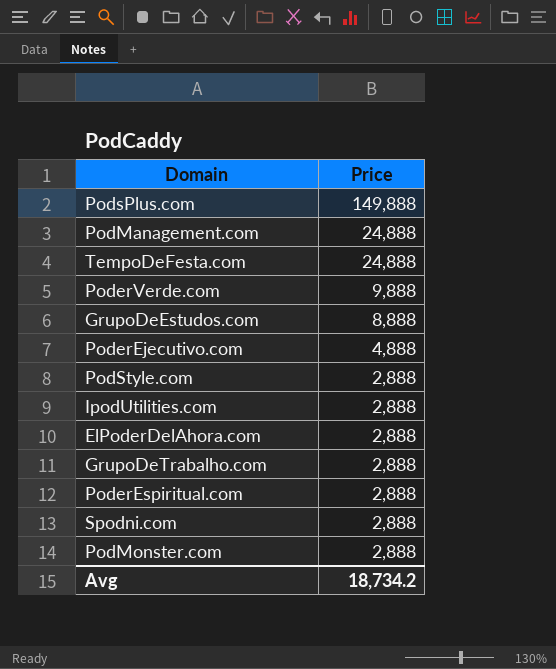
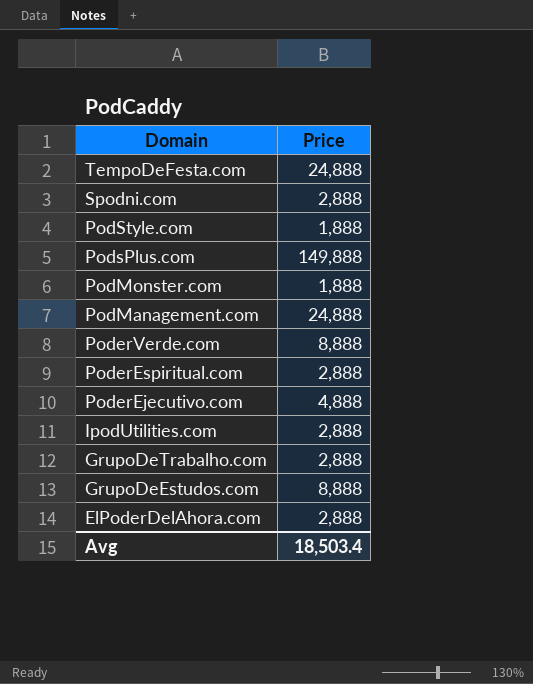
row order: Price descending -> Domain descending
PodStyle.com | Price: 2,888 -> 1,888
PodMonster.com | Price: 2,888 -> 1,888
PoderVerde.com | Price: 9,888 -> 8,888
Avg | Price: 18,734.2 -> 18,503.4

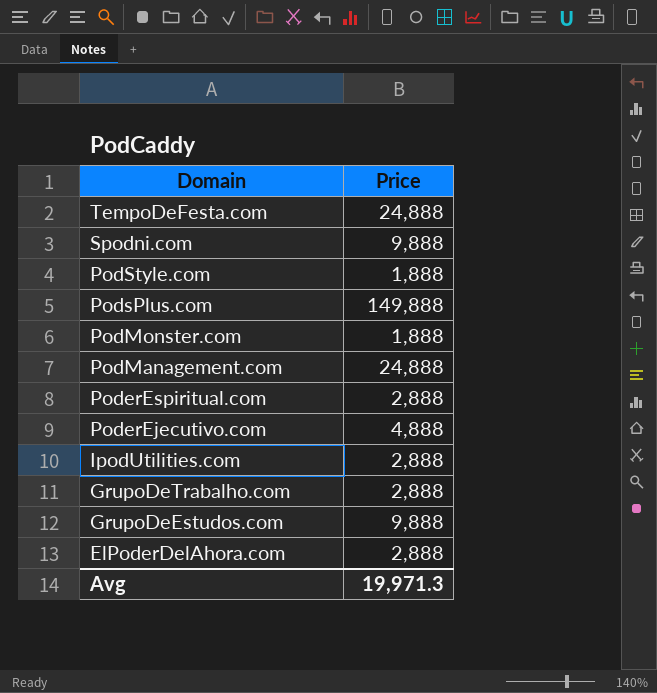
row PoderVerde.com: 8,888 -> none
Spodni.com | Price: 2,888 -> 9,888
GrupoDeEstudos.com | Price: 8,888 -> 9,888
Avg | Price: 18,503.4 -> 19,971.3

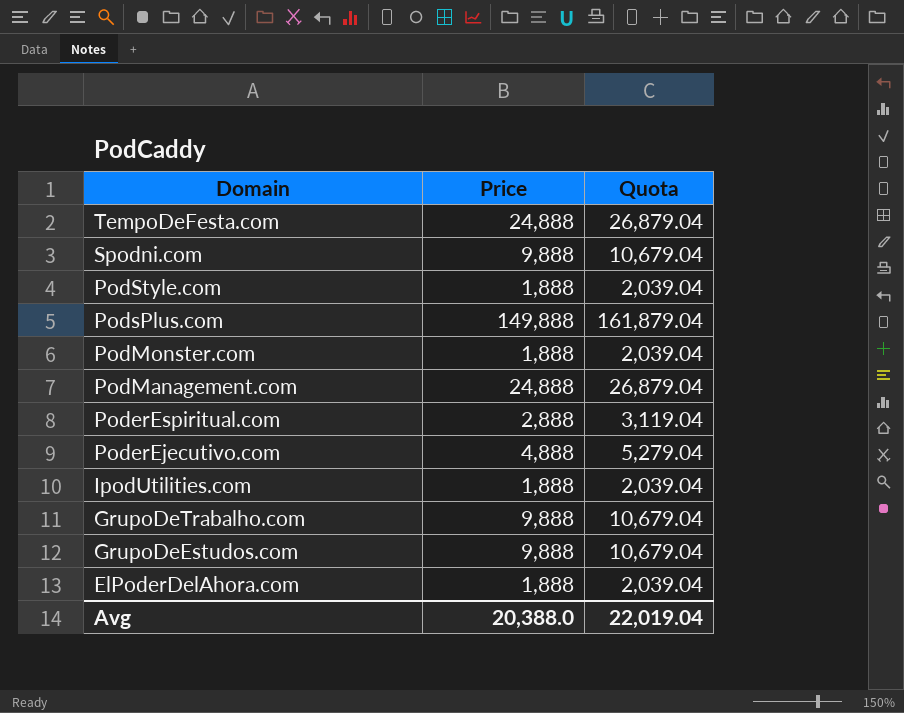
column Quota | formula: none -> [Price] * 1.08
IpodUtilities.com | Price: 2,888 -> 1,888
GrupoDeTrabalho.com | Price: 2,888 -> 9,888
ElPoderDelAhora.com | Price: 2,888 -> 1,888
Avg | Price: 19,971.3 -> 20,388.0

